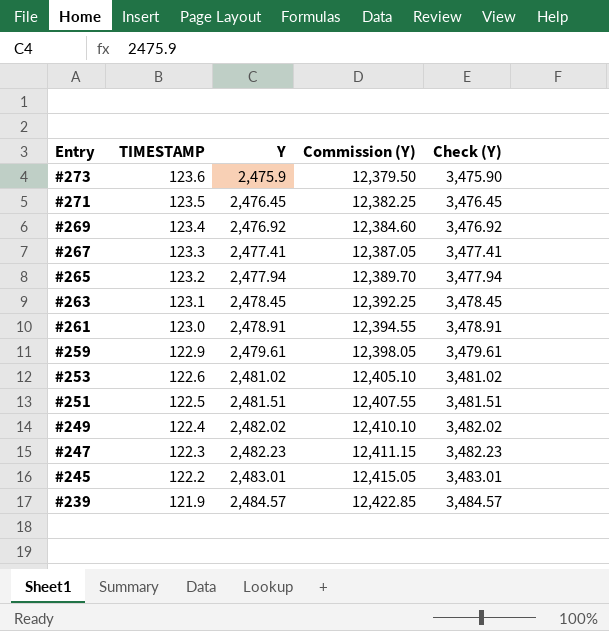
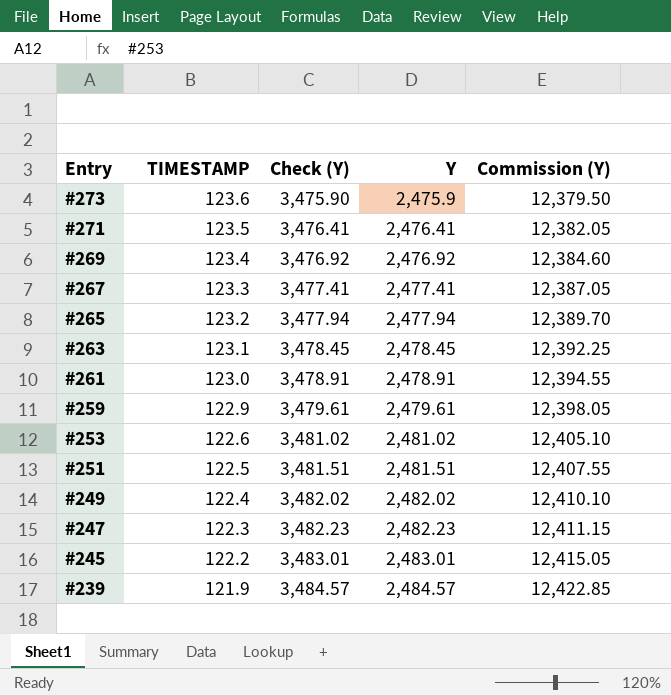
column Check (Y) | position: 5 -> 3
#271 | Check (Y): 3,476.45 -> 3,476.41
#271 | Y: 2,476.45 -> 2,476.41
#271 | Commission (Y): 12,382.25 -> 12,382.05

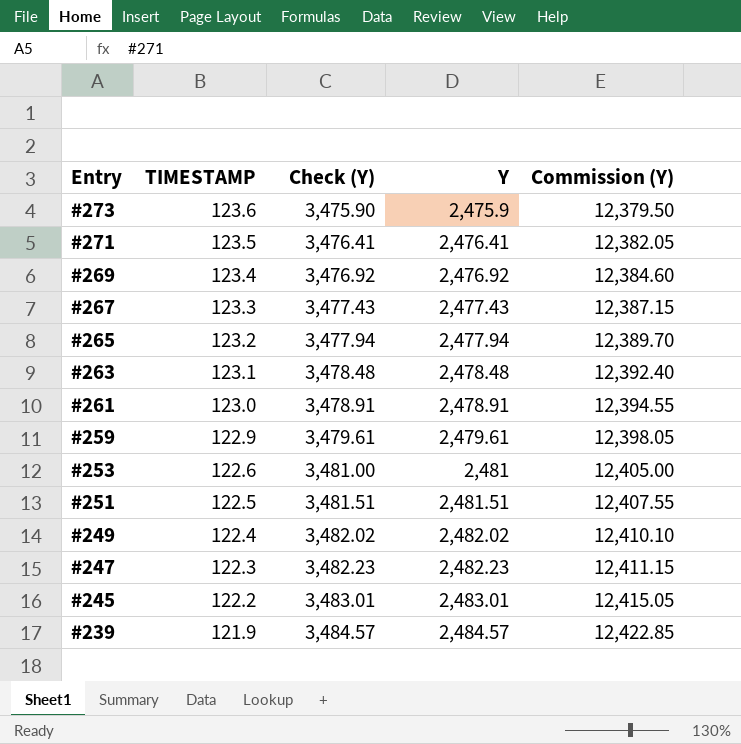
#267 | Check (Y): 3,477.41 -> 3,477.43
#267 | Y: 2,477.41 -> 2,477.43
#267 | Commission (Y): 12,387.05 -> 12,387.15
#263 | Check (Y): 3,478.45 -> 3,478.48
#263 | Y: 2,478.45 -> 2,478.48
#263 | Commission (Y): 12,392.25 -> 12,392.40
#253 | Check (Y): 3,481.02 -> 3,481.00
#253 | Y: 2,481.02 -> 2,481
#253 | Commission (Y): 12,405.10 -> 12,405.00

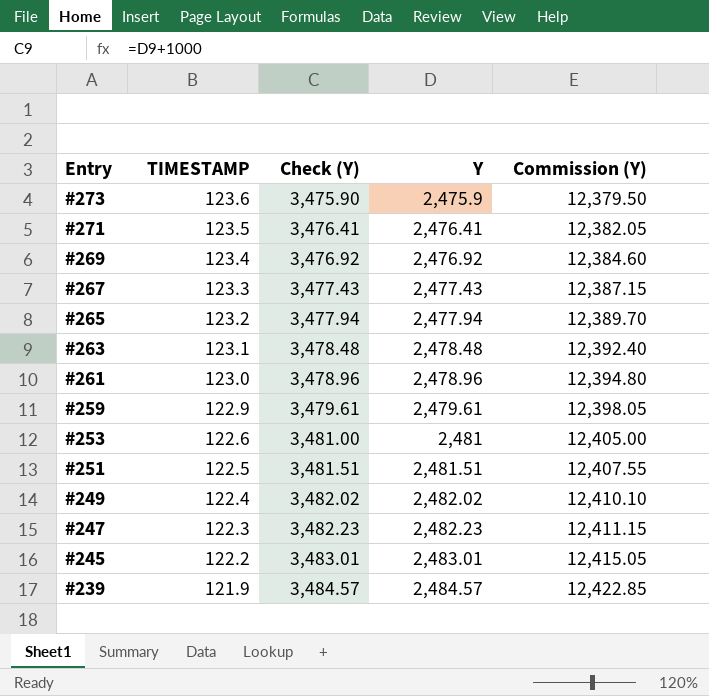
#261 | Check (Y): 3,478.91 -> 3,478.96
#261 | Y: 2,478.91 -> 2,478.96
#261 | Commission (Y): 12,394.55 -> 12,394.80

